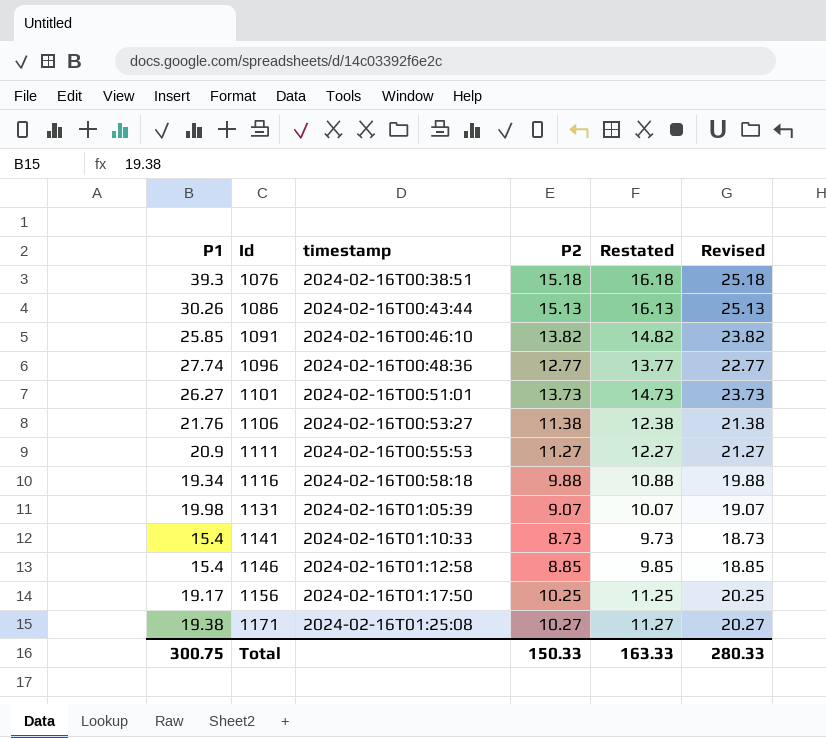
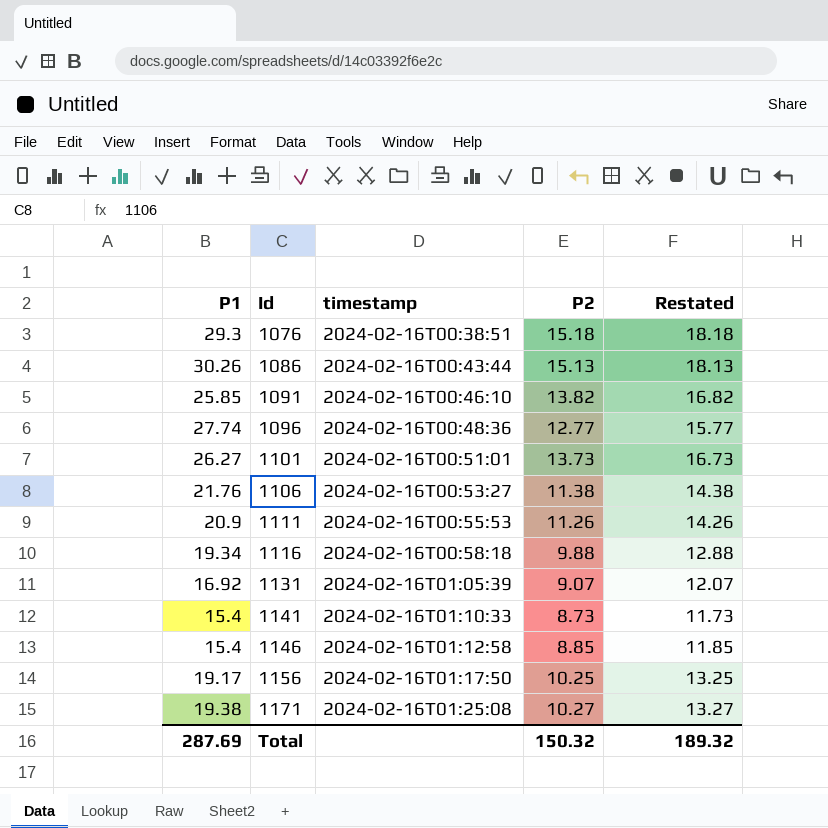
column Revised | formula: [P2] + 10 -> none
column Restated | formula: [P2] + 1 -> [P2] + 3
1076 | P1: 39.3 -> 29.3
1111 | P2: 11.27 -> 11.26
1131 | P1: 19.98 -> 16.92
Total | P1: 300.75 -> 287.69
Total | P2: 150.33 -> 150.32
Total | Restated: 163.33 -> 189.32

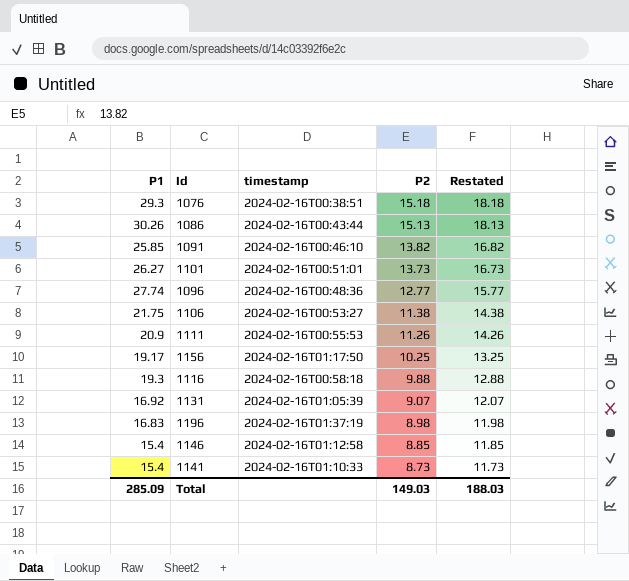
row order: Id ascending -> P2 descending
row 1171: 19.38 | 2024-02-16T01:25:08 | 10.27 | 13.27 -> none
1106 | P1: 21.76 -> 21.75
1116 | P1: 19.34 -> 19.3
row 1196: none -> 16.83 | 2024-02-16T01:37:19 | 8.98 | 11.98
Total | P1: 287.69 -> 285.09
Total | P2: 150.32 -> 149.03
Total | Restated: 189.32 -> 188.03

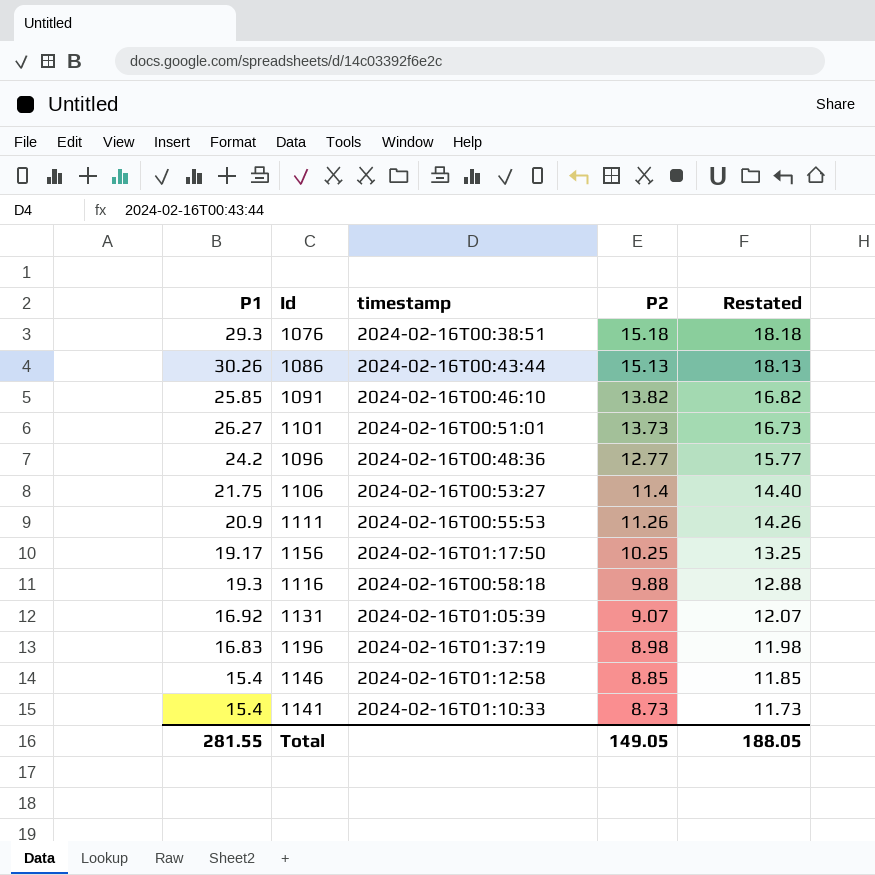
1096 | P1: 27.74 -> 24.2
1106 | P2: 11.38 -> 11.4
1106 | Restated: 14.38 -> 14.40
Total | P1: 285.09 -> 281.55
Total | P2: 149.03 -> 149.05
Total | Restated: 188.03 -> 188.05

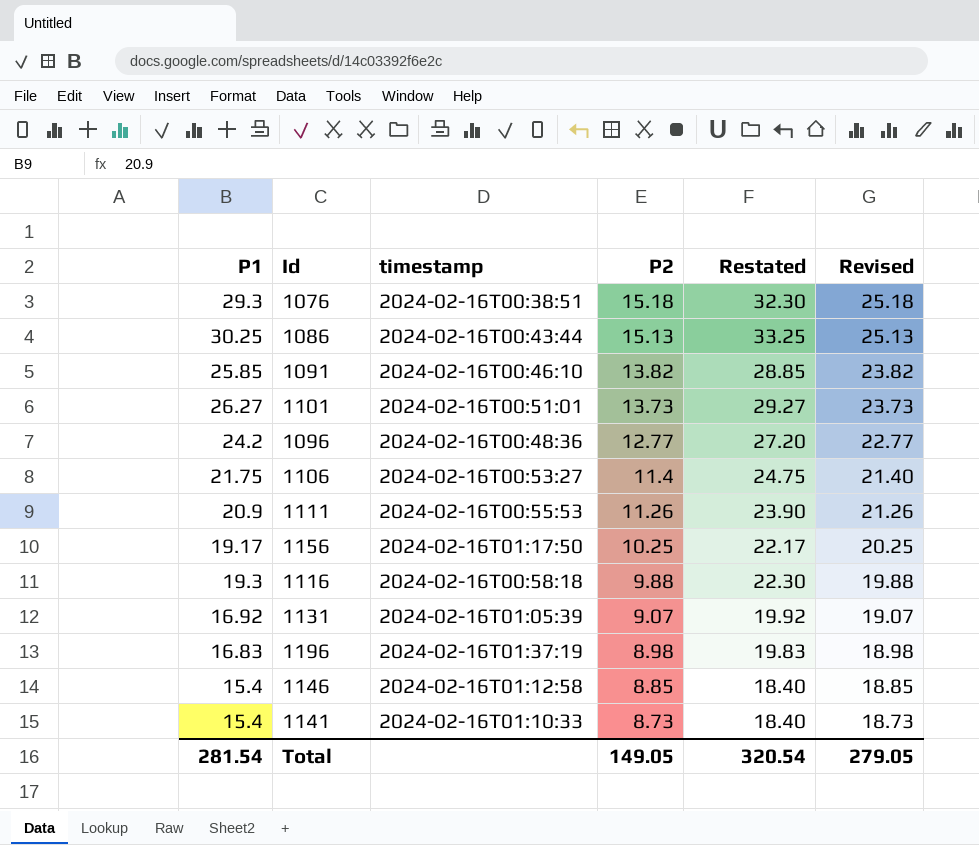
column Restated | formula: [P2] + 3 -> [P1] + 3
column Revised | formula: none -> [P2] + 10
1086 | P1: 30.26 -> 30.25
Total | P1: 281.55 -> 281.54
Total | Restated: 188.05 -> 320.54

